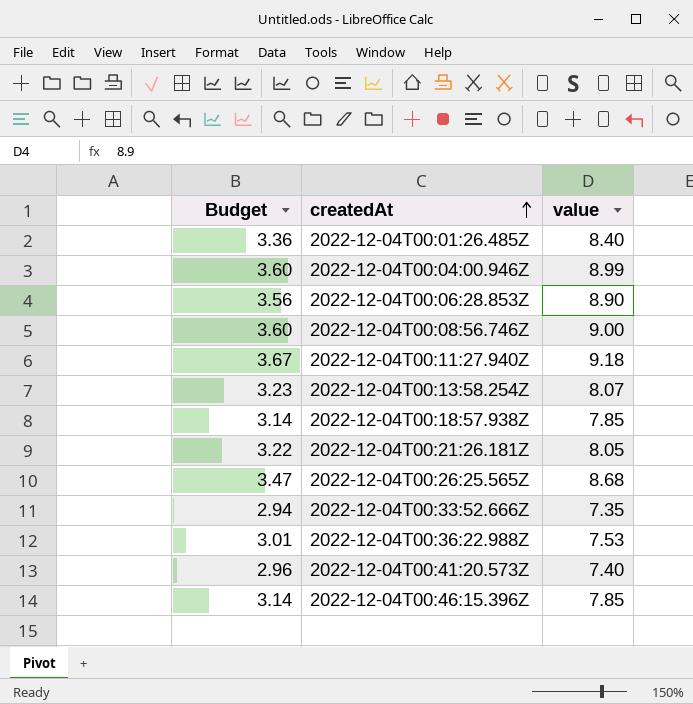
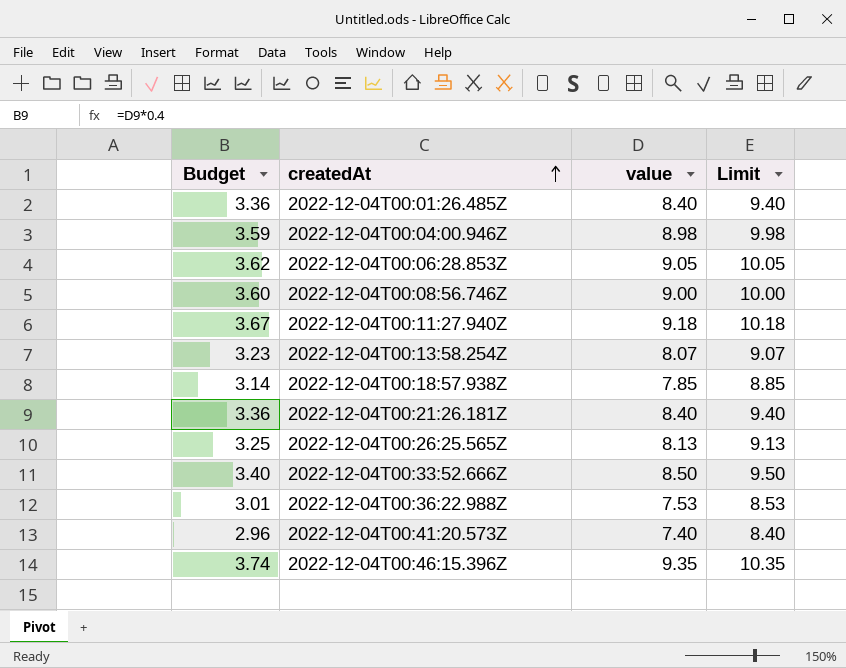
column Limit | formula: none -> [value] + 1
2022-12-04T00:04:00.946Z | Budget: 3.60 -> 3.59
2022-12-04T00:04:00.946Z | value: 8.99 -> 8.98
2022-12-04T00:06:28.853Z | Budget: 3.56 -> 3.62
2022-12-04T00:06:28.853Z | value: 8.90 -> 9.05
2022-12-04T00:21:26.181Z | Budget: 3.22 -> 3.36
2022-12-04T00:21:26.181Z | value: 8.05 -> 8.40
2022-12-04T00:26:25.565Z | Budget: 3.47 -> 3.25
2022-12-04T00:26:25.565Z | value: 8.68 -> 8.13
2022-12-04T00:33:52.666Z | Budget: 2.94 -> 3.40
2022-12-04T00:33:52.666Z | value: 7.35 -> 8.50
2022-12-04T00:46:15.396Z | Budget: 3.14 -> 3.74
2022-12-04T00:46:15.396Z | value: 7.85 -> 9.35

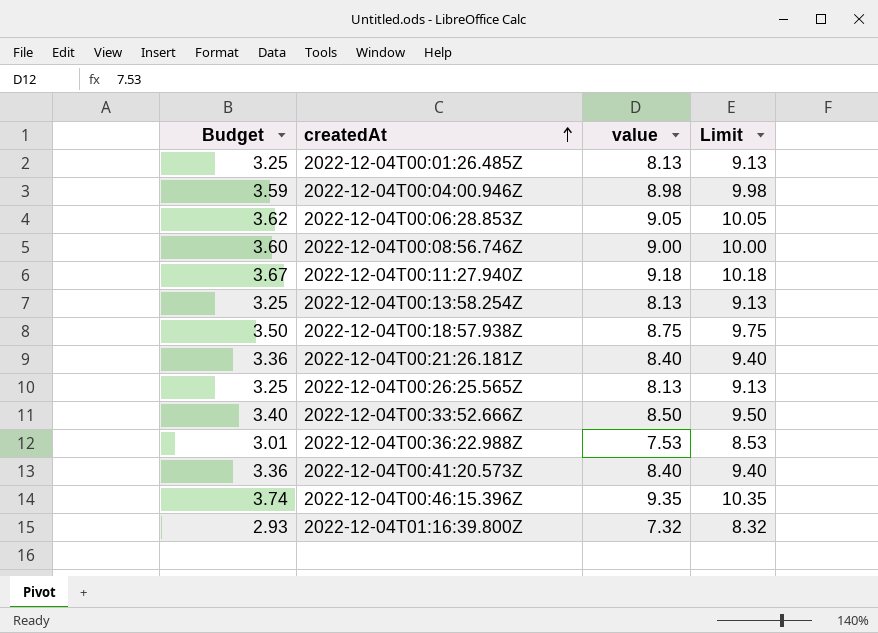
2022-12-04T00:01:26.485Z | Budget: 3.36 -> 3.25
2022-12-04T00:01:26.485Z | value: 8.40 -> 8.13
2022-12-04T00:01:26.485Z | Limit: 9.40 -> 9.13
2022-12-04T00:13:58.254Z | Budget: 3.23 -> 3.25
2022-12-04T00:13:58.254Z | value: 8.07 -> 8.13
2022-12-04T00:13:58.254Z | Limit: 9.07 -> 9.13
2022-12-04T00:18:57.938Z | Budget: 3.14 -> 3.50
2022-12-04T00:18:57.938Z | value: 7.85 -> 8.75
2022-12-04T00:18:57.938Z | Limit: 8.85 -> 9.75
2022-12-04T00:41:20.573Z | Budget: 2.96 -> 3.36
2022-12-04T00:41:20.573Z | value: 7.40 -> 8.40
2022-12-04T00:41:20.573Z | Limit: 8.40 -> 9.40
row 2022-12-04T01:16:39.800Z: none -> 2.93 | 7.32 | 8.32

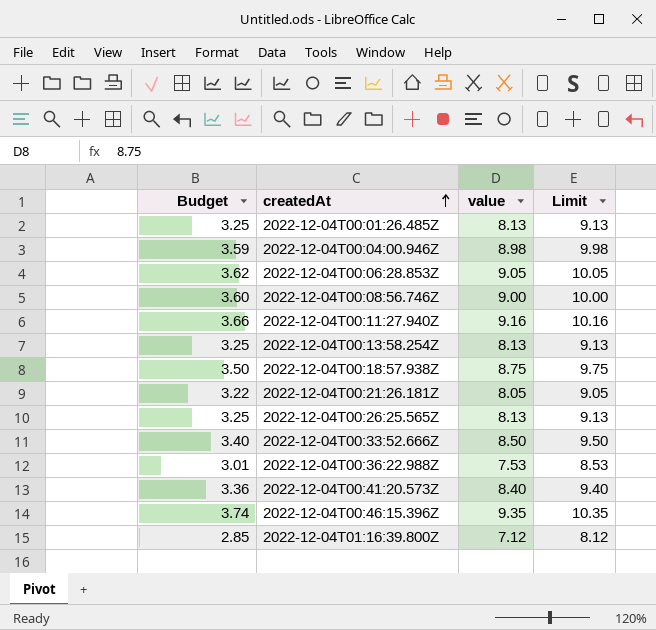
2022-12-04T00:11:27.940Z | Budget: 3.67 -> 3.66
2022-12-04T00:11:27.940Z | value: 9.18 -> 9.16
2022-12-04T00:11:27.940Z | Limit: 10.18 -> 10.16
2022-12-04T00:21:26.181Z | Budget: 3.36 -> 3.22
2022-12-04T00:21:26.181Z | value: 8.40 -> 8.05
2022-12-04T00:21:26.181Z | Limit: 9.40 -> 9.05
2022-12-04T01:16:39.800Z | Budget: 2.93 -> 2.85
2022-12-04T01:16:39.800Z | value: 7.32 -> 7.12
2022-12-04T01:16:39.800Z | Limit: 8.32 -> 8.12

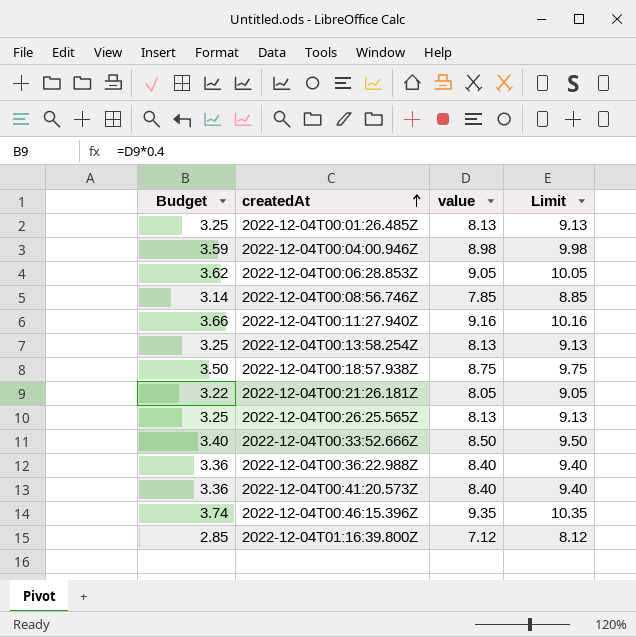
2022-12-04T00:08:56.746Z | Budget: 3.60 -> 3.14
2022-12-04T00:08:56.746Z | value: 9.00 -> 7.85
2022-12-04T00:08:56.746Z | Limit: 10.00 -> 8.85
2022-12-04T00:36:22.988Z | Budget: 3.01 -> 3.36
2022-12-04T00:36:22.988Z | value: 7.53 -> 8.40
2022-12-04T00:36:22.988Z | Limit: 8.53 -> 9.40

